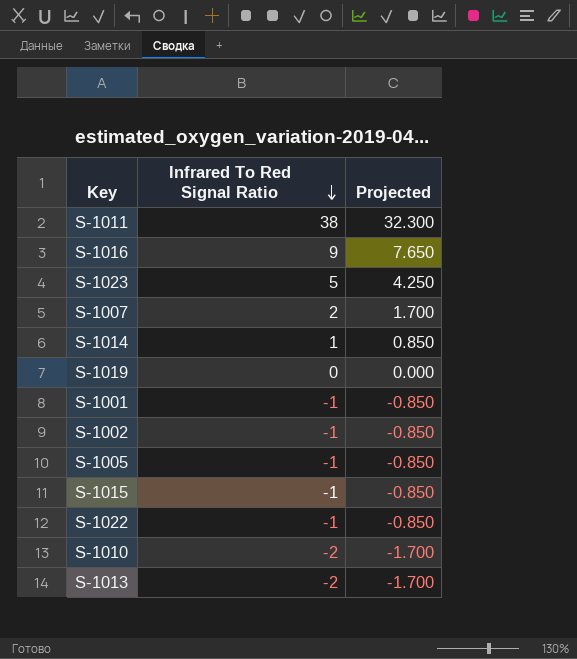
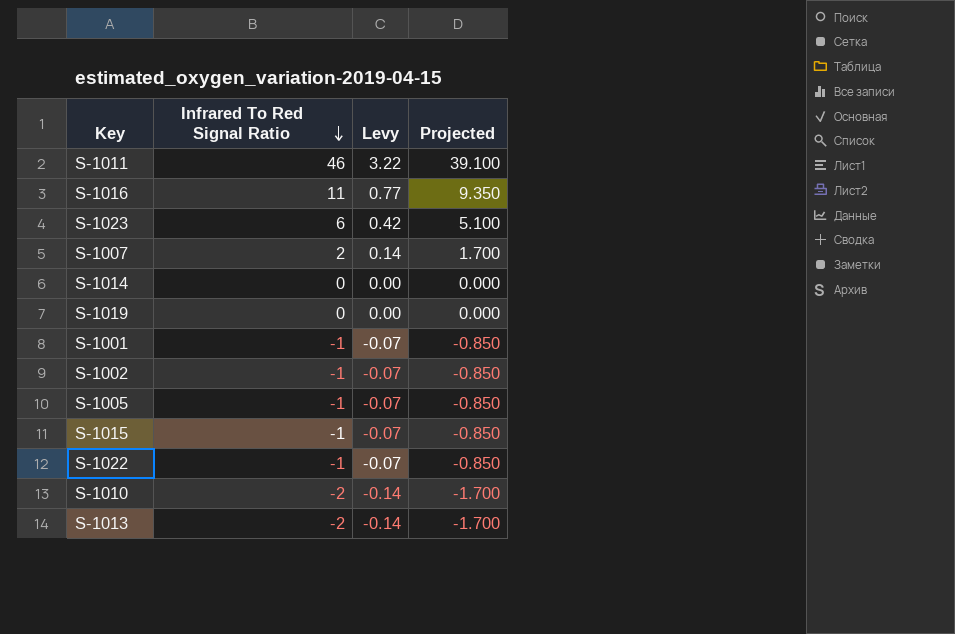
column Levy | formula: none -> [Infrared To Red Signal Ratio] * 0.07
S-1011 | Infrared To Red Signal Ratio: 38 -> 46
S-1011 | Projected: 32.300 -> 39.100
S-1016 | Infrared To Red Signal Ratio: 9 -> 11
S-1016 | Projected: 7.650 -> 9.350
S-1023 | Infrared To Red Signal Ratio: 5 -> 6
S-1023 | Projected: 4.250 -> 5.100
S-1014 | Infrared To Red Signal Ratio: 1 -> 0
S-1014 | Projected: 0.850 -> 0.000

